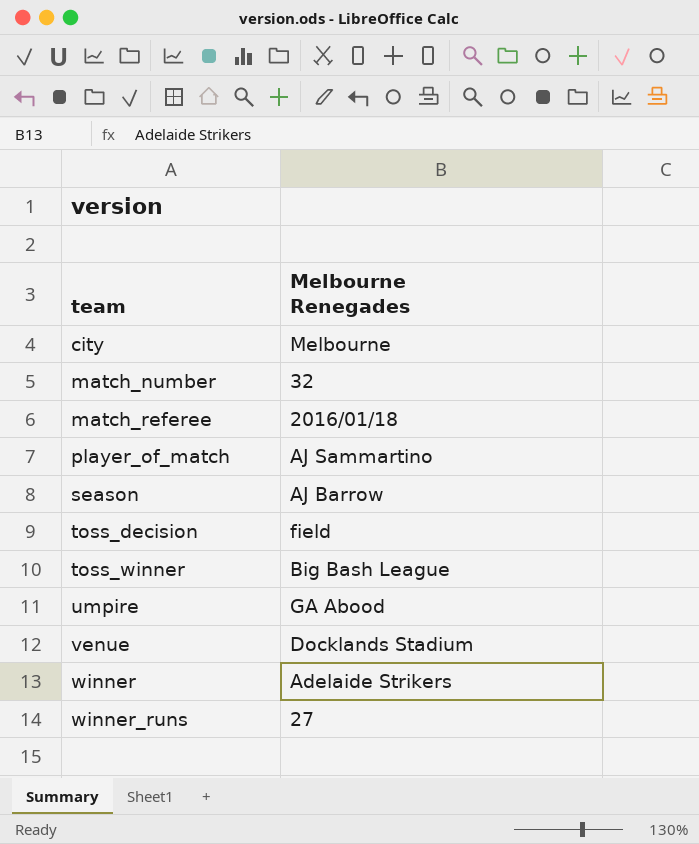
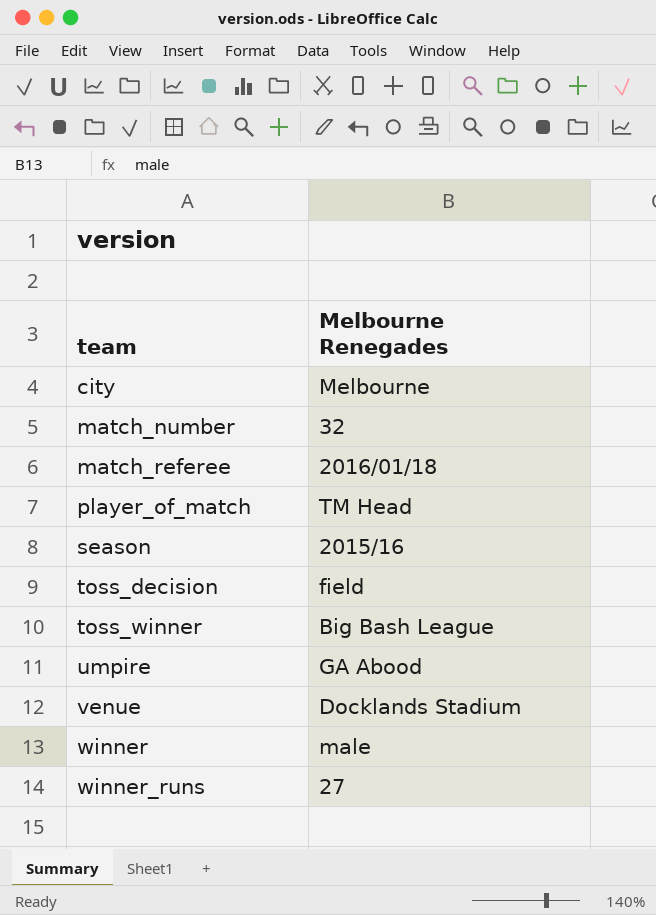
player_of_match | Melbourne Renegades: AJ Sammartino -> TM Head
season | Melbourne Renegades: AJ Barrow -> 2015/16
winner | Melbourne Renegades: Adelaide Strikers -> male

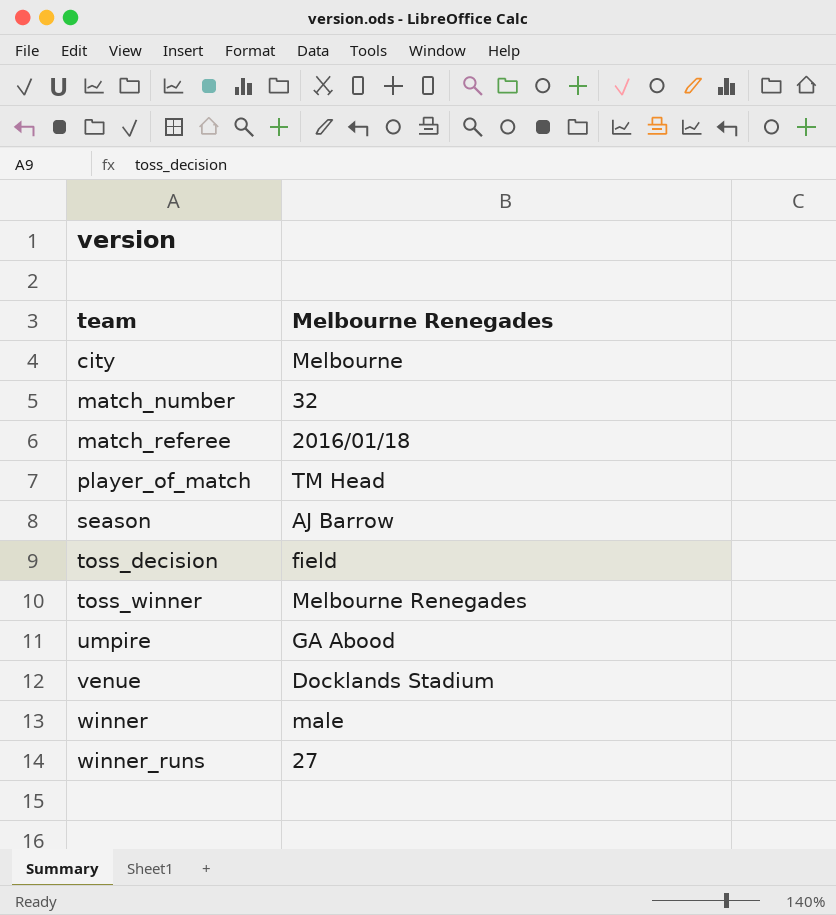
season | Melbourne Renegades: 2015/16 -> AJ Barrow
toss_winner | Melbourne Renegades: Big Bash League -> Melbourne Renegades

